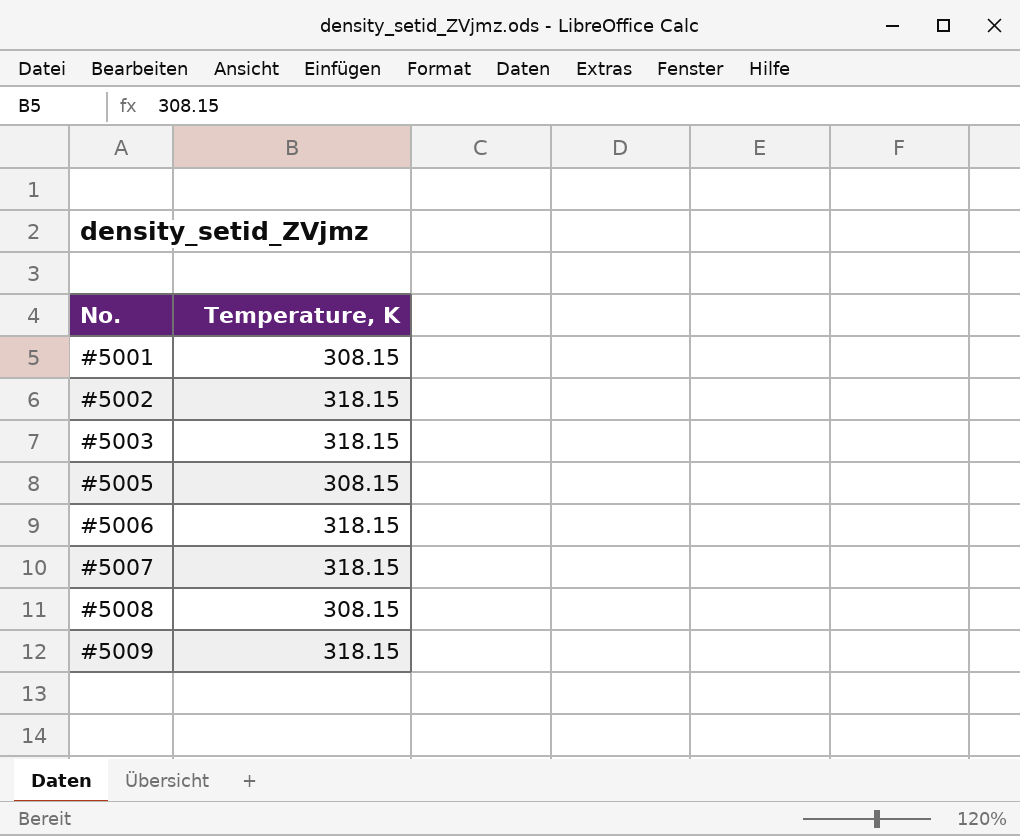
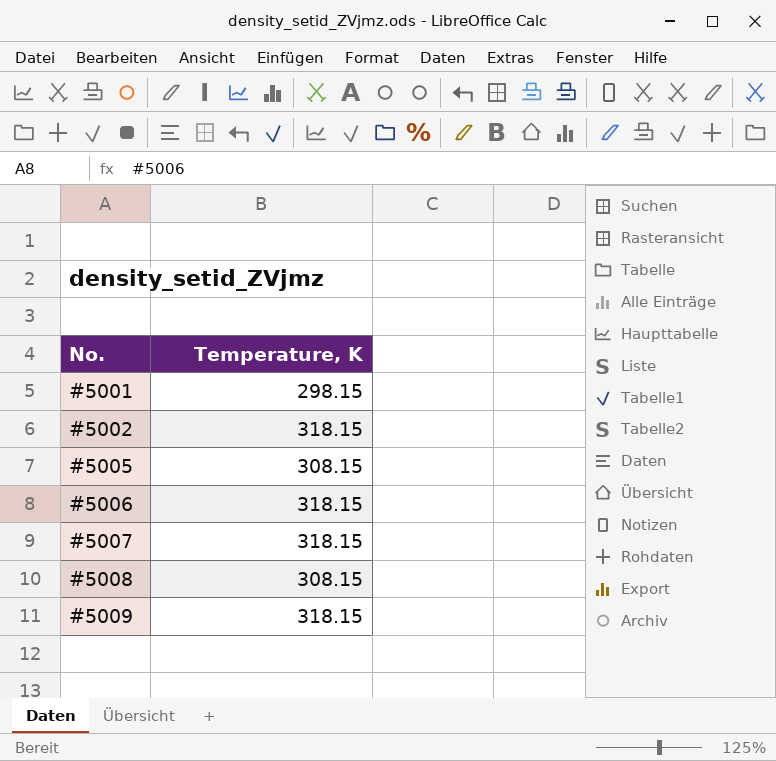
row #5003: 318.15 -> none
#5001 | Temperature, K: 308.15 -> 298.15

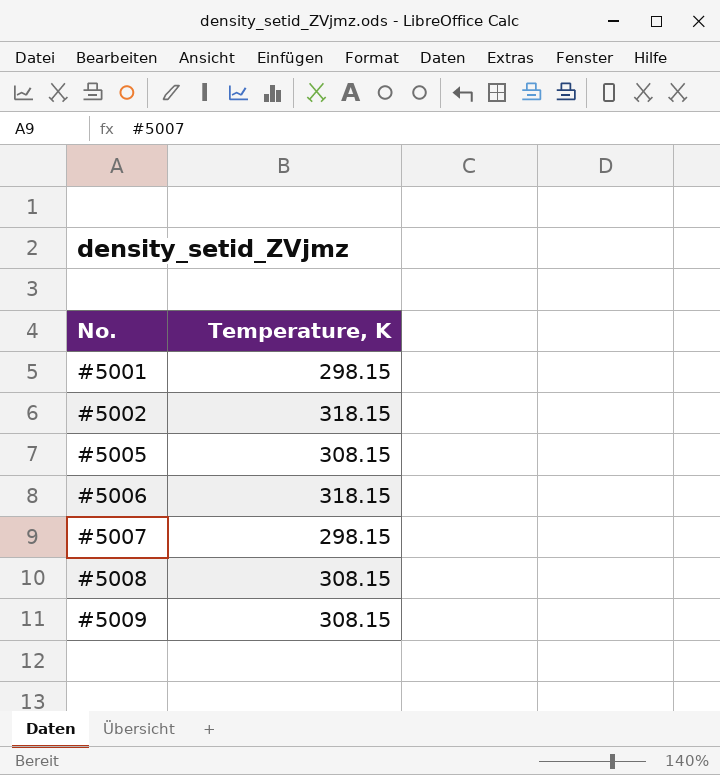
#5007 | Temperature, K: 318.15 -> 298.15
#5009 | Temperature, K: 318.15 -> 308.15

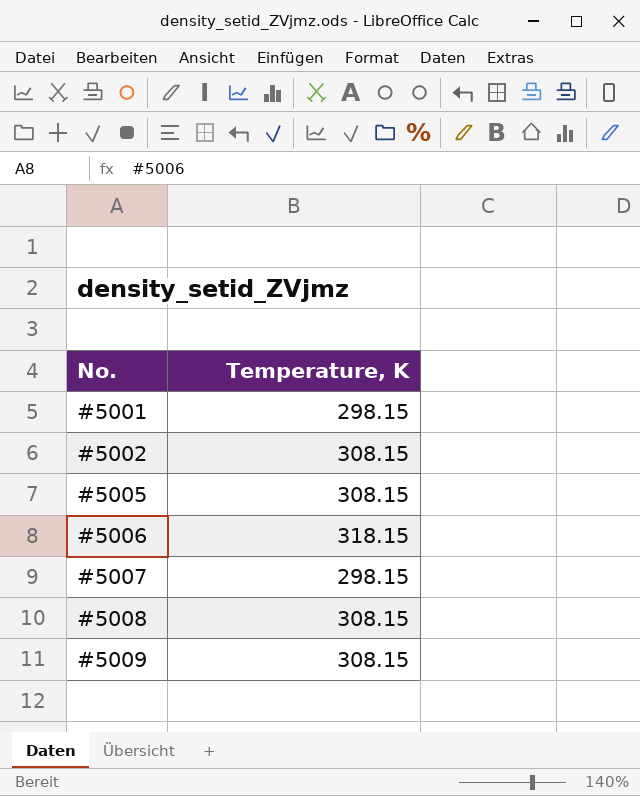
#5002 | Temperature, K: 318.15 -> 308.15

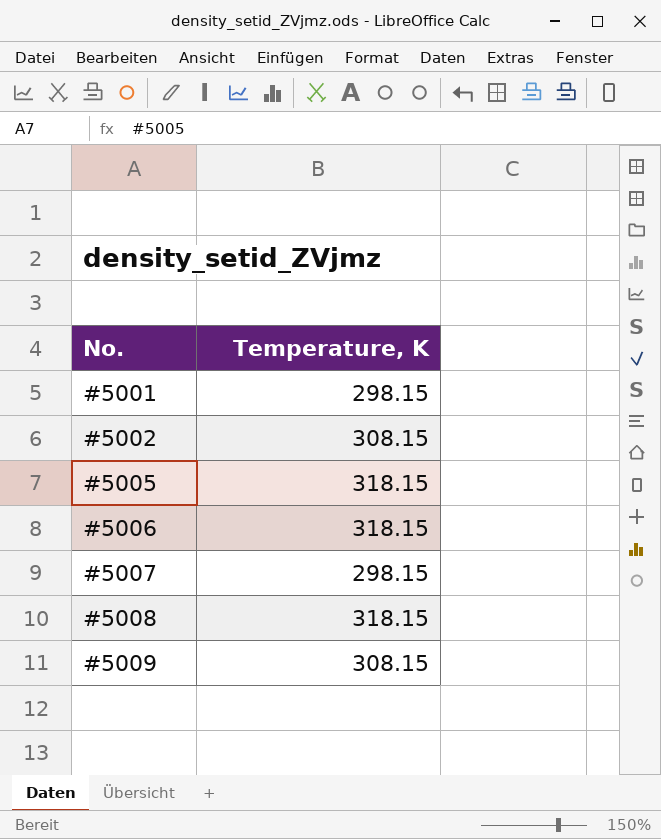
#5005 | Temperature, K: 308.15 -> 318.15
#5008 | Temperature, K: 308.15 -> 318.15

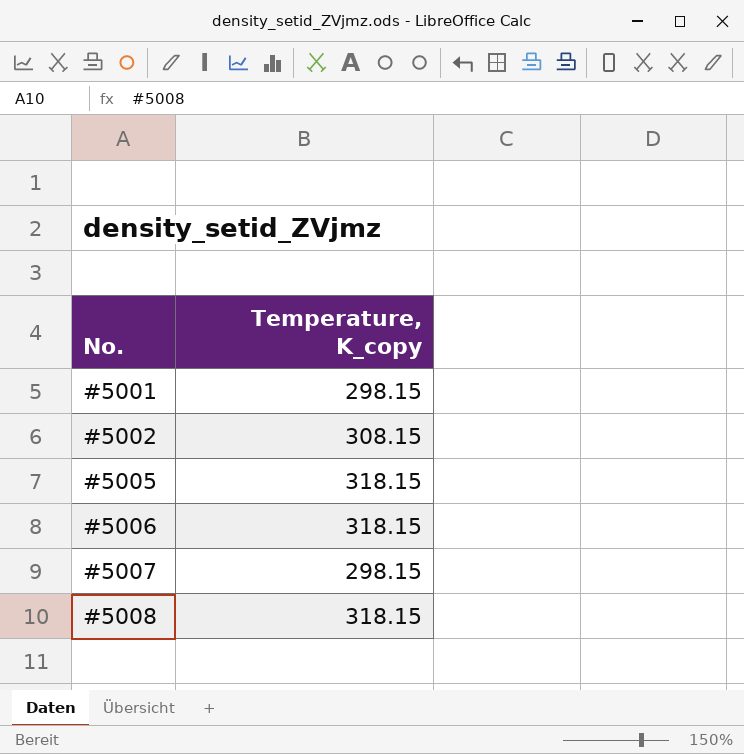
column name: Temperature, K -> Temperature, K_copy
row #5009: 308.15 -> none

